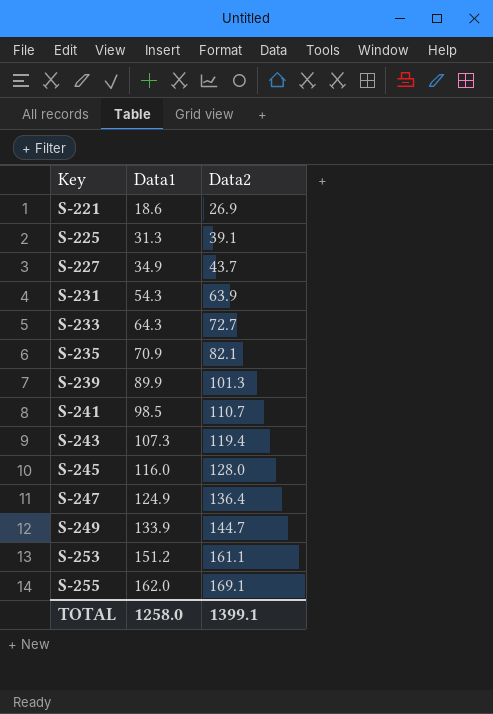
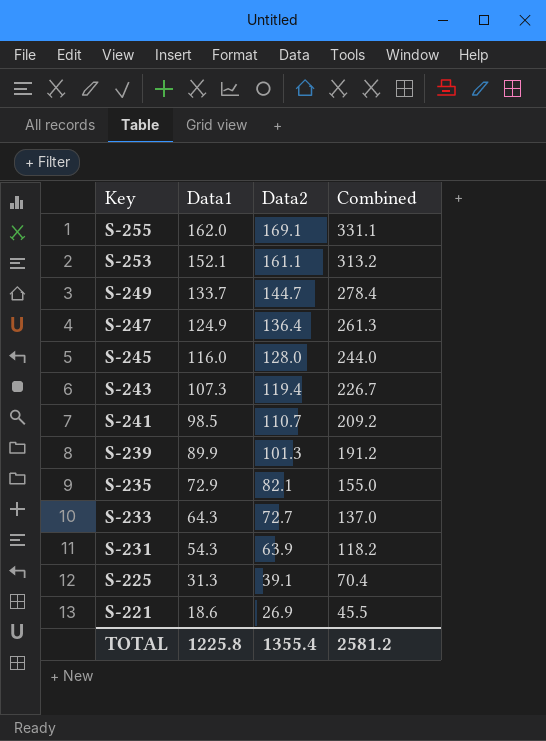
row order: Key ascending -> Key descending
column Combined | formula: none -> [Data1] + [Data2]
row S-227: 34.9 | 43.7 -> none
S-253 | Data1: 151.2 -> 152.1
S-249 | Data1: 133.9 -> 133.7
S-235 | Data1: 70.9 -> 72.9
TOTAL | Data1: 1258.0 -> 1225.8
TOTAL | Data2: 1399.1 -> 1355.4

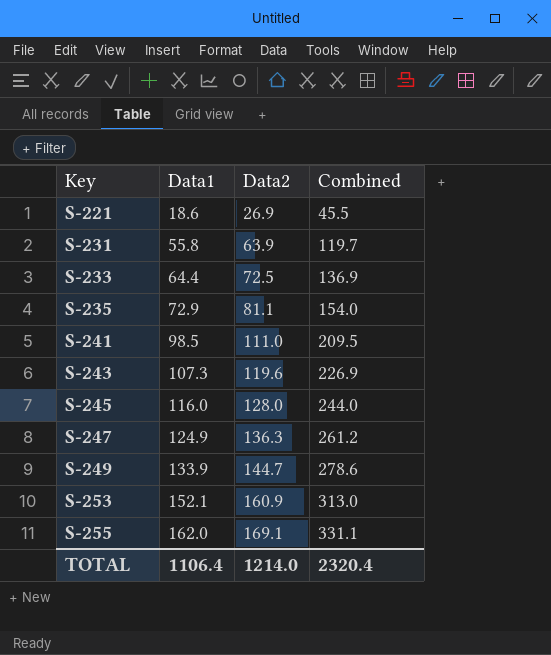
row order: Key descending -> Key ascending
row S-239: 89.9 | 101.3 | 191.2 -> none
row S-225: 31.3 | 39.1 | 70.4 -> none
S-231 | Data1: 54.3 -> 55.8
S-231 | Combined: 118.2 -> 119.7
S-233 | Data1: 64.3 -> 64.4
S-233 | Data2: 72.7 -> 72.5
S-233 | Combined: 137.0 -> 136.9
S-235 | Data2: 82.1 -> 81.1
S-235 | Combined: 155.0 -> 154.0
S-241 | Data2: 110.7 -> 111.0
S-241 | Combined: 209.2 -> 209.5
S-243 | Data2: 119.4 -> 119.6
S-243 | Combined: 226.7 -> 226.9
S-247 | Data2: 136.4 -> 136.3
S-247 | Combined: 261.3 -> 261.2
S-249 | Data1: 133.7 -> 133.9
S-249 | Combined: 278.4 -> 278.6
S-253 | Data2: 161.1 -> 160.9
S-253 | Combined: 313.2 -> 313.0
TOTAL | Data1: 1225.8 -> 1106.4
TOTAL | Data2: 1355.4 -> 1214.0
TOTAL | Combined: 2581.2 -> 2320.4

